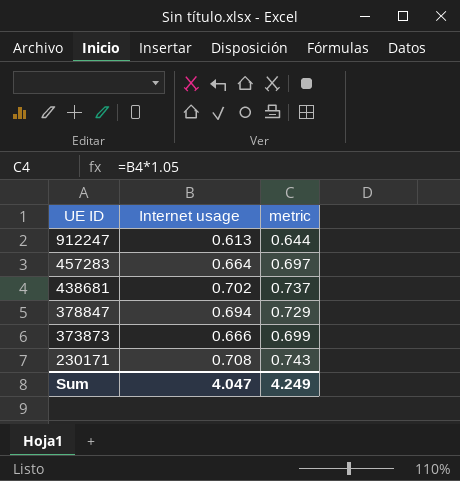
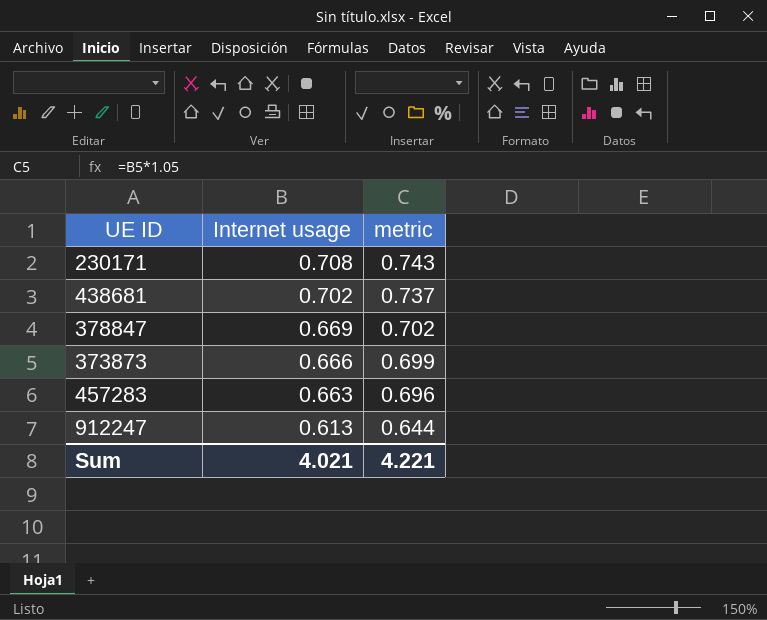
row order: UE ID descending -> Internet usage descending
378847 | Internet usage: 0.694 -> 0.669
378847 | metric: 0.729 -> 0.702
457283 | Internet usage: 0.664 -> 0.663
457283 | metric: 0.697 -> 0.696
Sum | Internet usage: 4.047 -> 4.021
Sum | metric: 4.249 -> 4.221

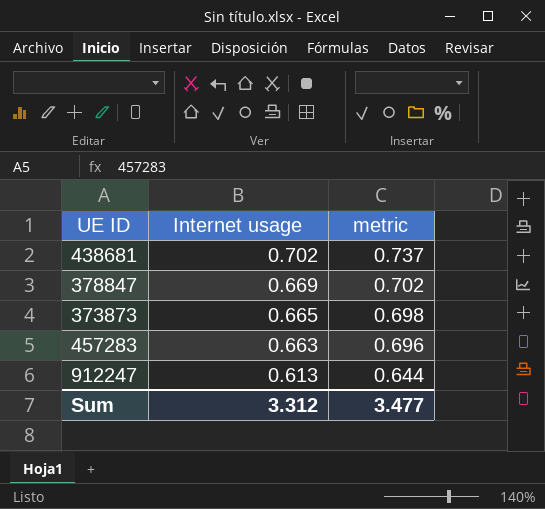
row 230171: 0.708 | 0.743 -> none
373873 | Internet usage: 0.666 -> 0.665
373873 | metric: 0.699 -> 0.698
Sum | Internet usage: 4.021 -> 3.312
Sum | metric: 4.221 -> 3.477

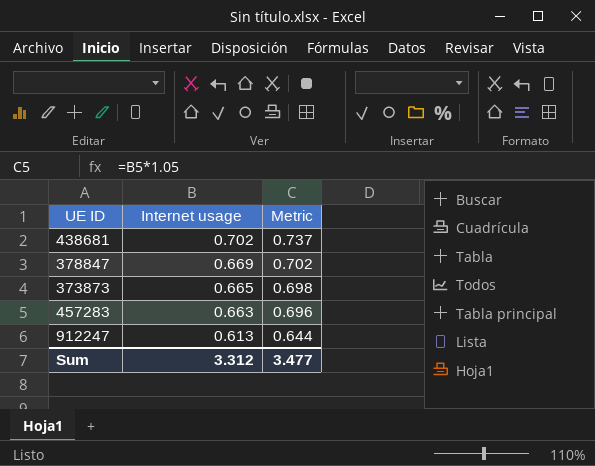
column name: metric -> Metric

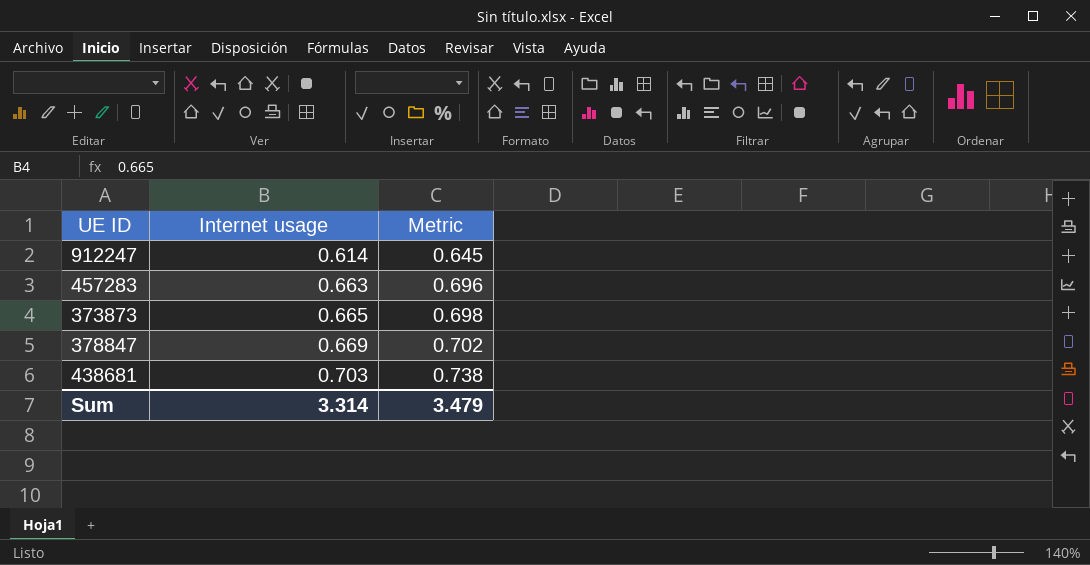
row order: Internet usage descending -> Internet usage ascending
912247 | Internet usage: 0.613 -> 0.614
912247 | Metric: 0.644 -> 0.645
438681 | Internet usage: 0.702 -> 0.703
438681 | Metric: 0.737 -> 0.738
Sum | Internet usage: 3.312 -> 3.314
Sum | Metric: 3.477 -> 3.479

